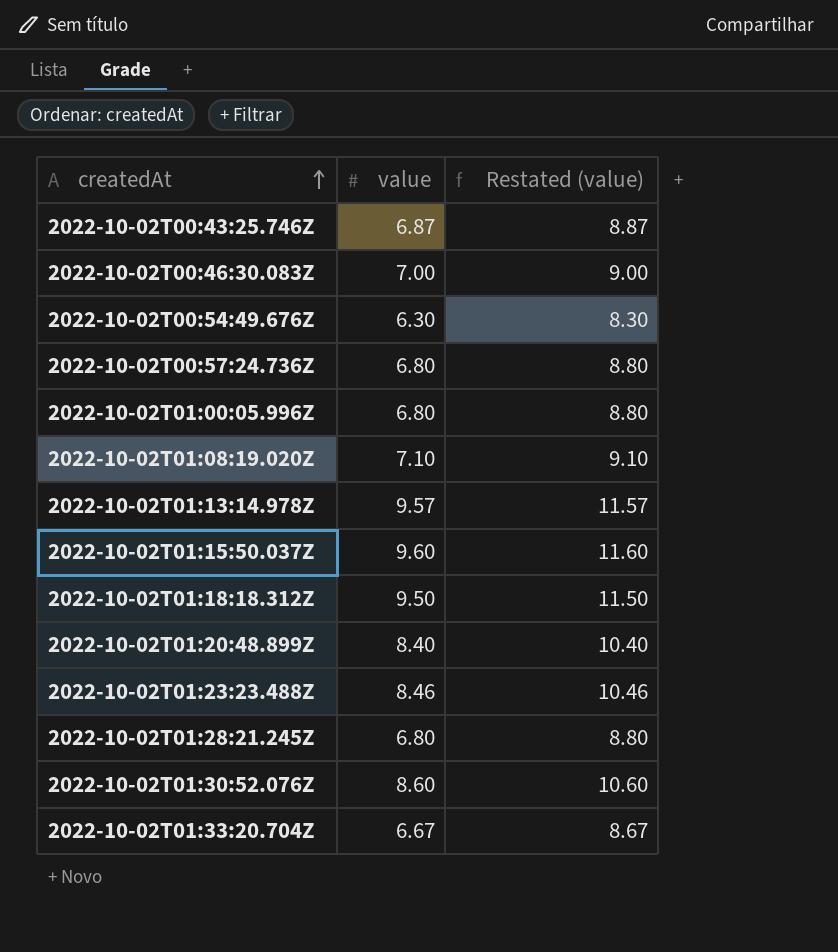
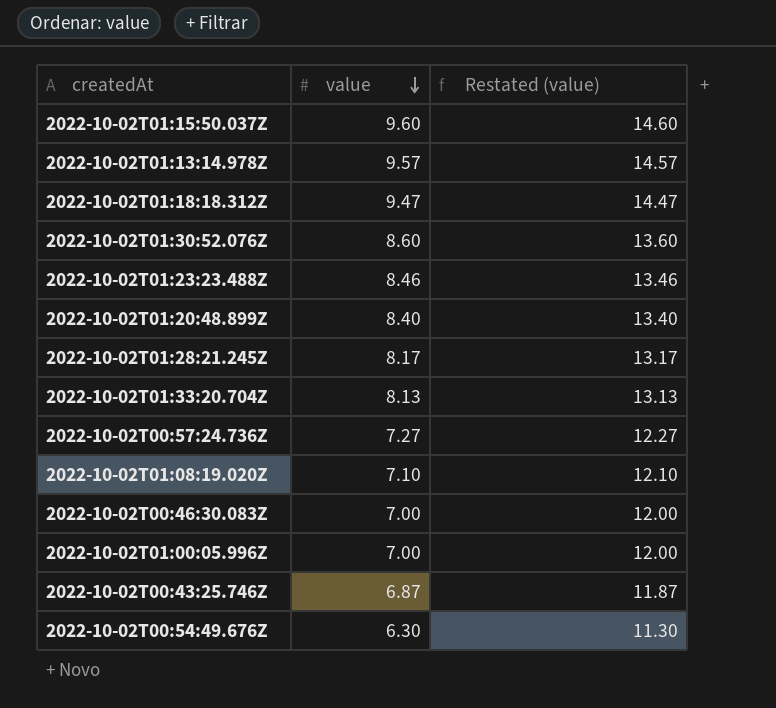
row order: createdAt ascending -> value descending
column Restated (value) | formula: [value] + 2 -> [value] + 5
2022-10-02T01:18:18.312Z | value: 9.50 -> 9.47
2022-10-02T01:28:21.245Z | value: 6.80 -> 8.17
2022-10-02T01:33:20.704Z | value: 6.67 -> 8.13
2022-10-02T00:57:24.736Z | value: 6.80 -> 7.27
2022-10-02T01:00:05.996Z | value: 6.80 -> 7.00

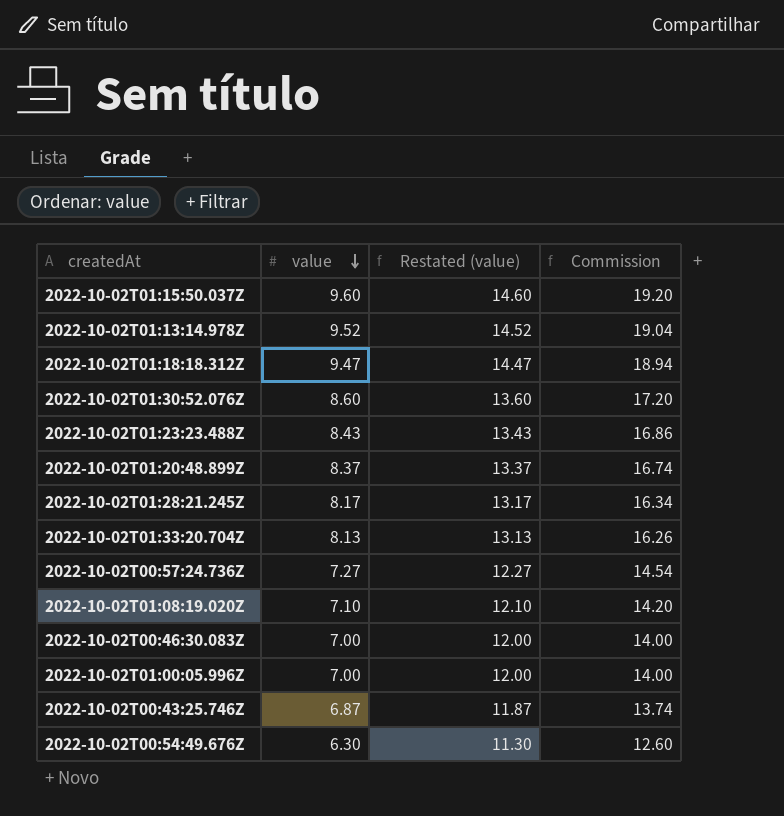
column Commission | formula: none -> [value] * 2
2022-10-02T01:13:14.978Z | value: 9.57 -> 9.52
2022-10-02T01:13:14.978Z | Restated (value): 14.57 -> 14.52
2022-10-02T01:23:23.488Z | value: 8.46 -> 8.43
2022-10-02T01:23:23.488Z | Restated (value): 13.46 -> 13.43
2022-10-02T01:20:48.899Z | value: 8.40 -> 8.37
2022-10-02T01:20:48.899Z | Restated (value): 13.40 -> 13.37

